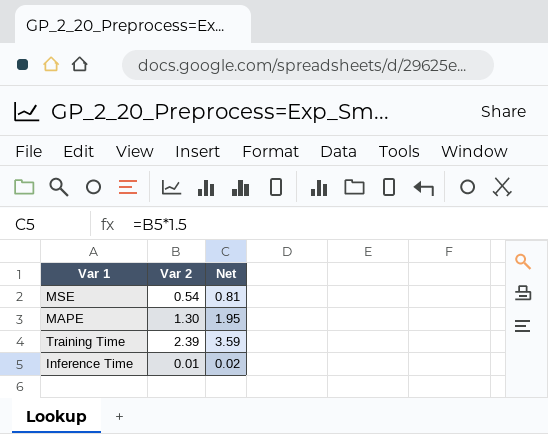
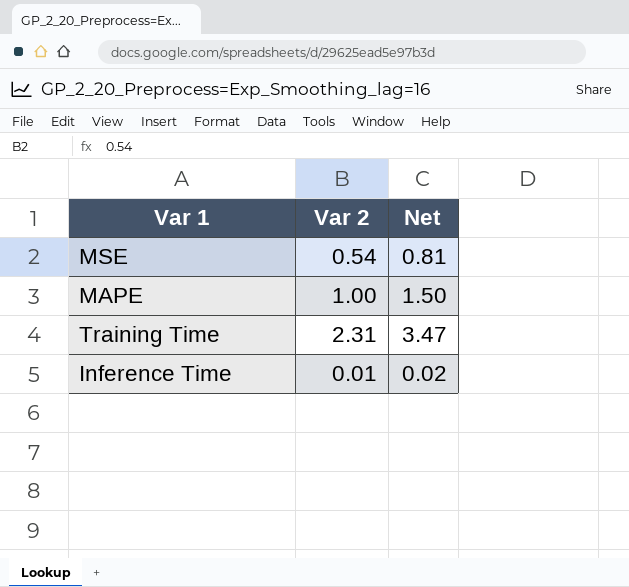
MAPE | Var 2: 1.30 -> 1.00
MAPE | Net: 1.95 -> 1.50
Training Time | Var 2: 2.39 -> 2.31
Training Time | Net: 3.59 -> 3.47

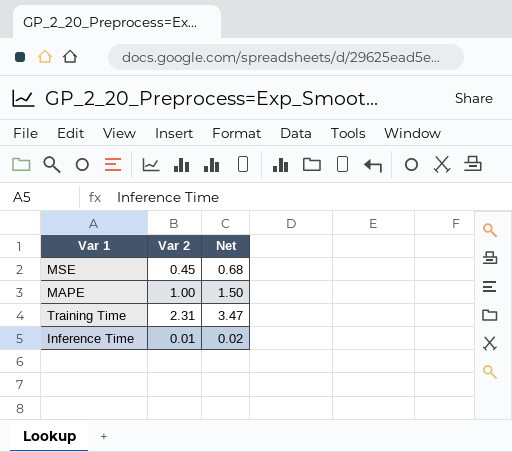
MSE | Var 2: 0.54 -> 0.45
MSE | Net: 0.81 -> 0.68

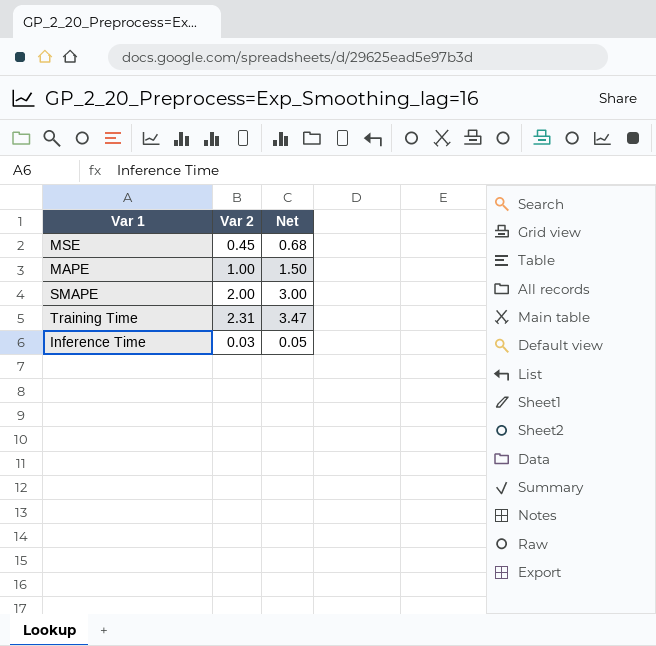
row SMAPE: none -> 2.00 | 3.00
Inference Time | Var 2: 0.01 -> 0.03
Inference Time | Net: 0.02 -> 0.05

